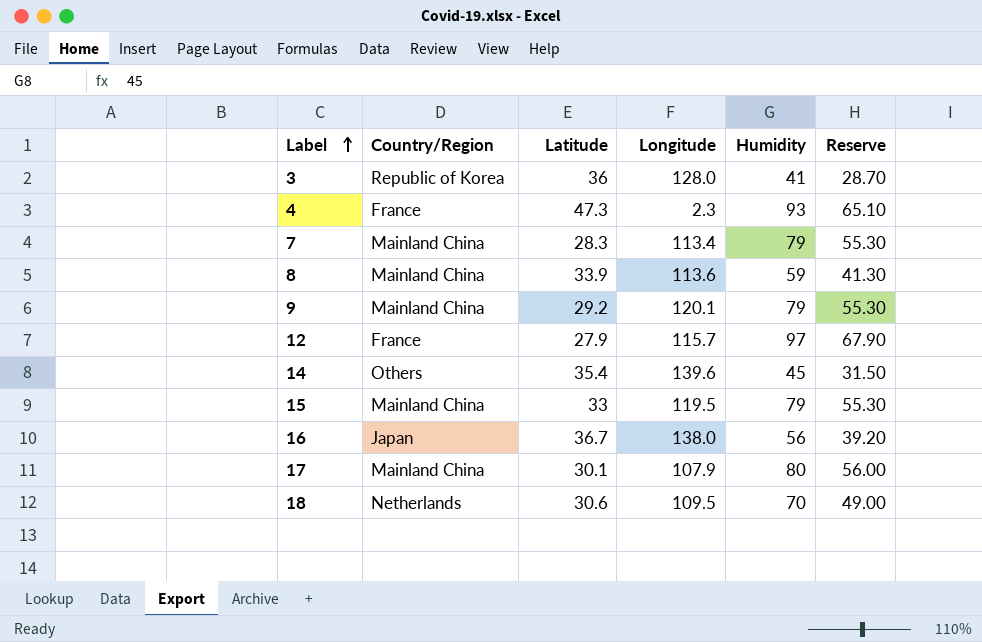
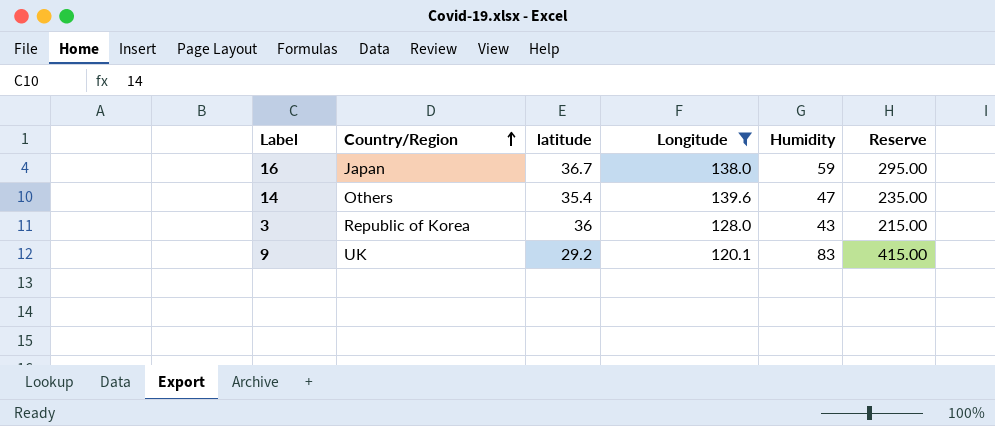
filter: none -> Longitude >= 120.1
row order: Label ascending -> Country/Region ascending
column name: Latitude -> latitude
column Reserve | formula: [Humidity] * 0.7 -> [Humidity] * 5
16 | Humidity: 56 -> 59
14 | Humidity: 45 -> 47
3 | Humidity: 41 -> 43
9 | Country/Region: Mainland China -> UK
9 | Humidity: 79 -> 83

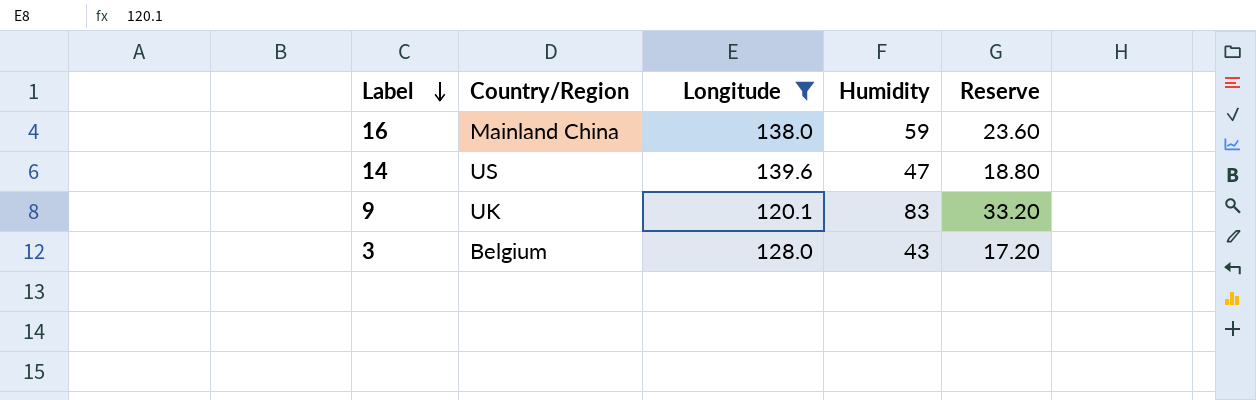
row order: Country/Region ascending -> Label descending
column latitude | position: 3 -> none
column Reserve | formula: [Humidity] * 5 -> [Humidity] * 0.4
16 | Country/Region: Japan -> Mainland China
14 | Country/Region: Others -> US
3 | Country/Region: Republic of Korea -> Belgium

